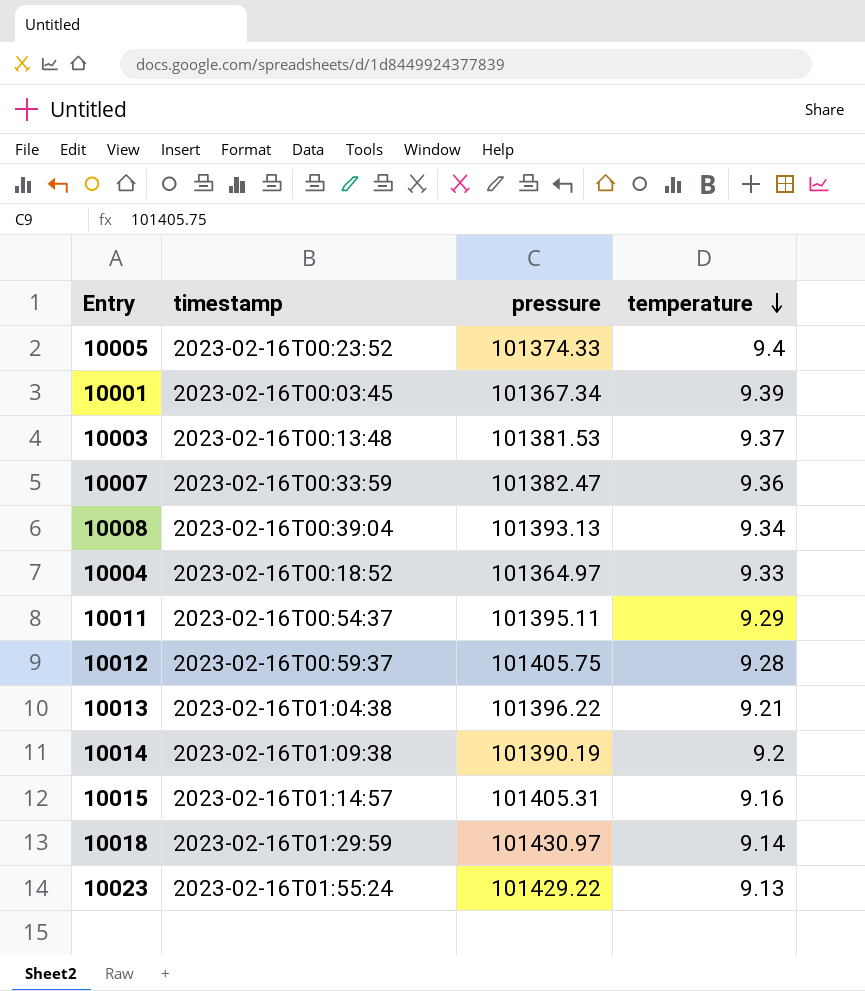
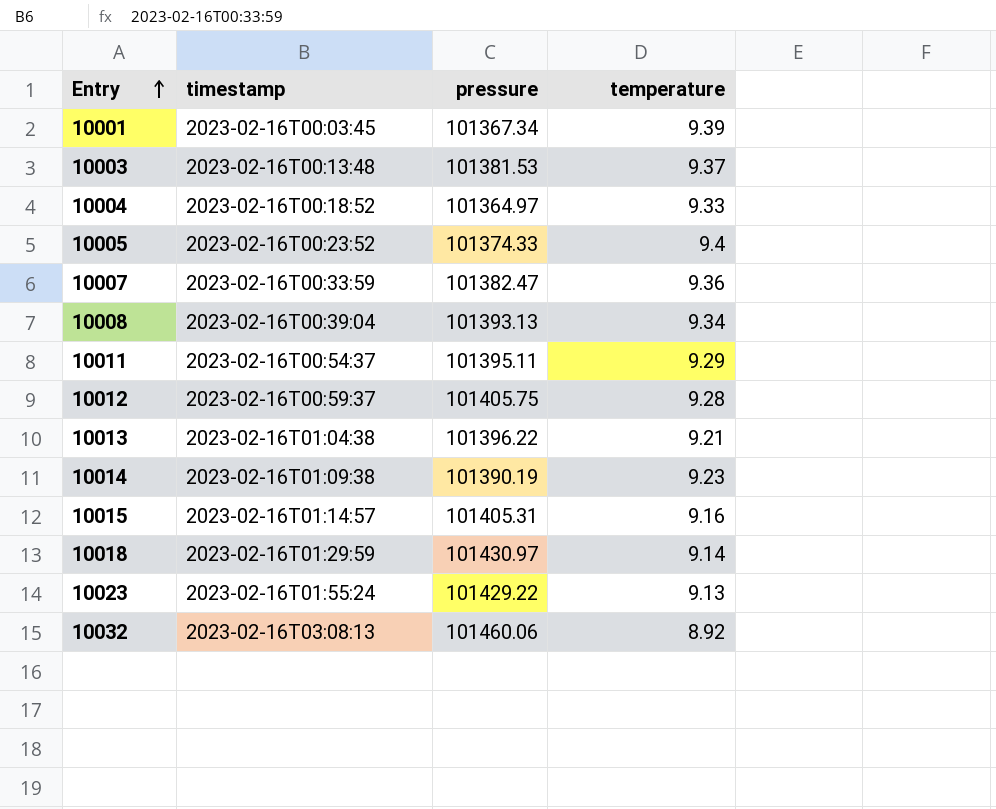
row order: temperature descending -> Entry ascending
10014 | temperature: 9.2 -> 9.23
row 10032: none -> 2023-02-16T03:08:13 | 101460.06 | 8.92

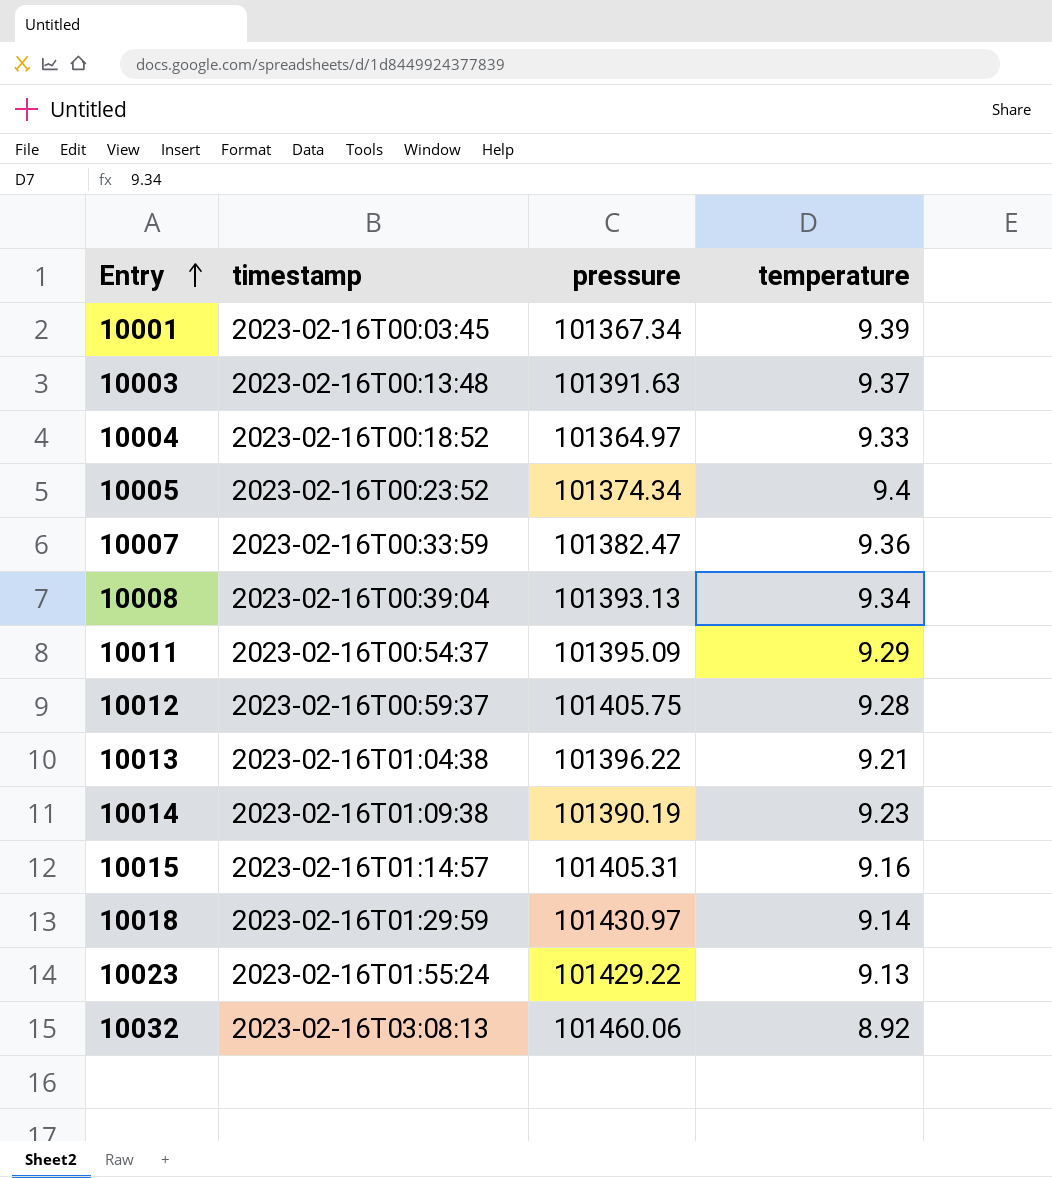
10003 | pressure: 101381.53 -> 101391.63
10005 | pressure: 101374.33 -> 101374.34
10011 | pressure: 101395.11 -> 101395.09

